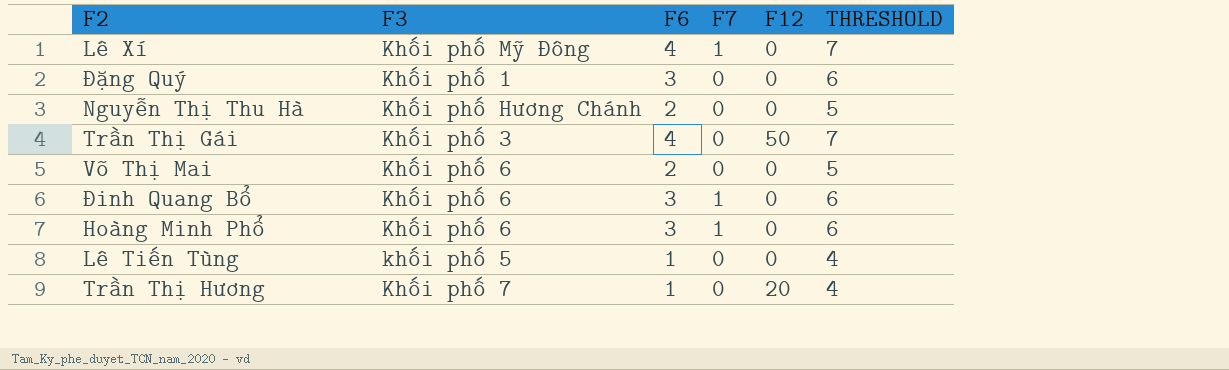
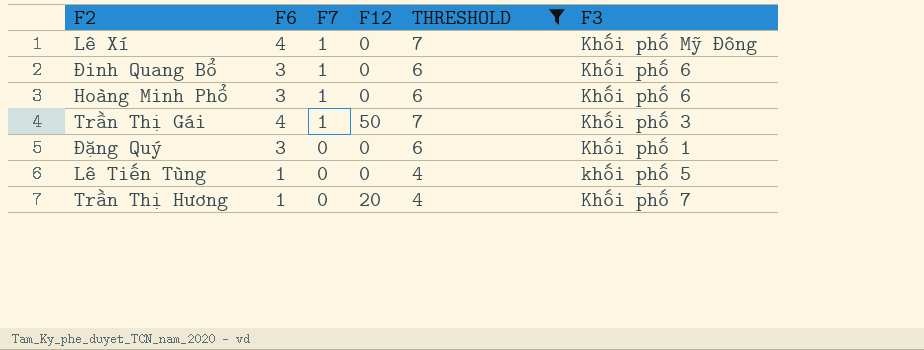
filter: none -> THRESHOLD != 5
row order: none -> F7 descending
column F3 | position: 2 -> 6
Trần Thị Gái | F7: 0 -> 1

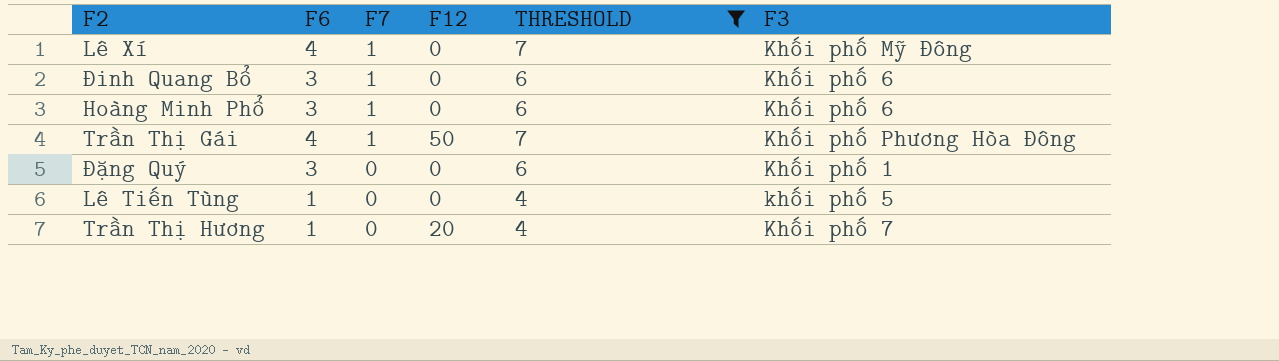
Trần Thị Gái | F3: Khối phố 3 -> Khối phố Phương Hòa Đông

